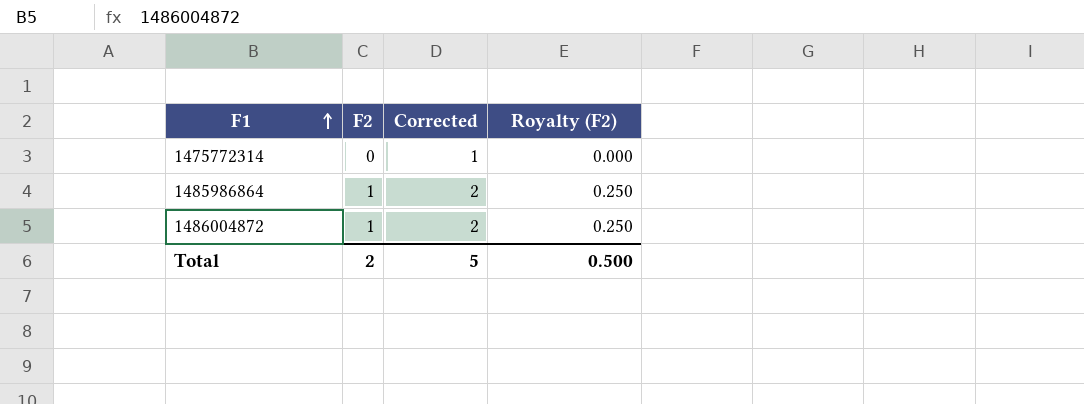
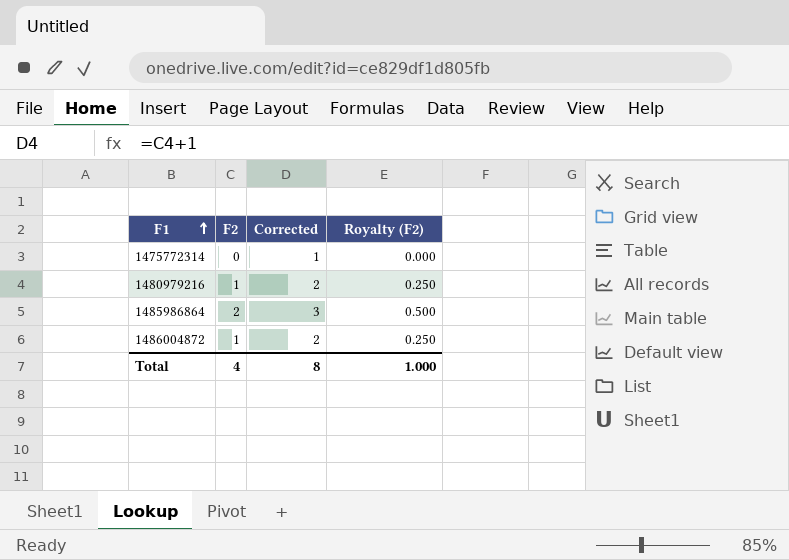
row 1480979216: none -> 1 | 2 | 0.250
1485986864 | F2: 1 -> 2
1485986864 | Corrected: 2 -> 3
1485986864 | Royalty (F2): 0.250 -> 0.500
Total | F2: 2 -> 4
Total | Corrected: 5 -> 8
Total | Royalty (F2): 0.500 -> 1.000

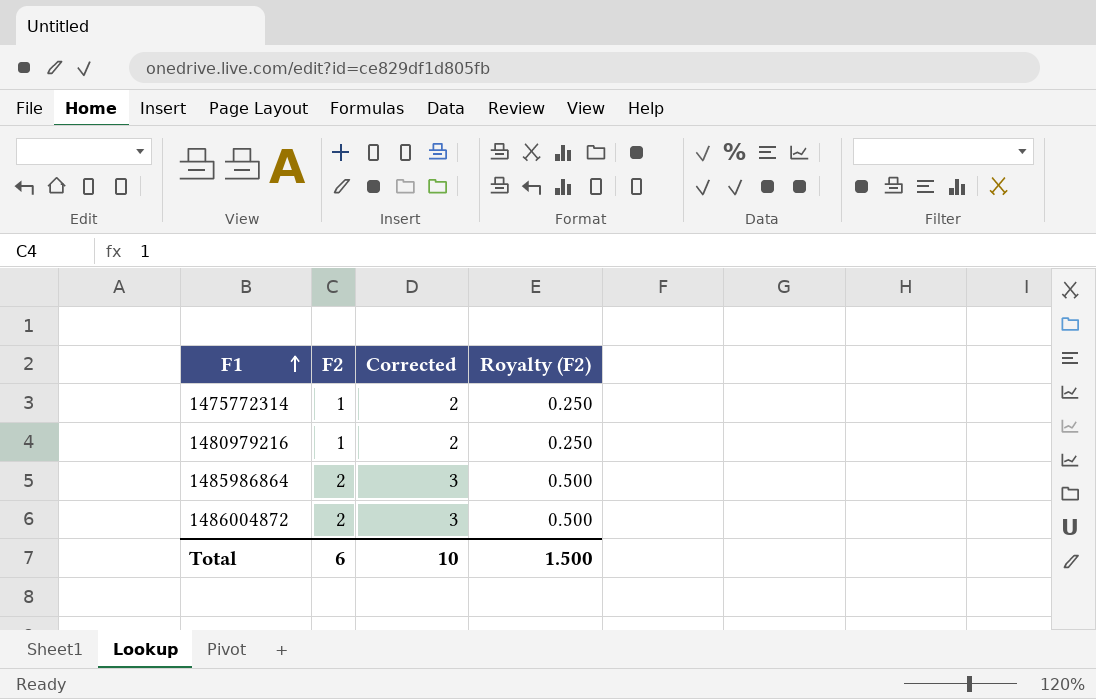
1475772314 | F2: 0 -> 1
1475772314 | Corrected: 1 -> 2
1475772314 | Royalty (F2): 0.000 -> 0.250
1486004872 | F2: 1 -> 2
1486004872 | Corrected: 2 -> 3
1486004872 | Royalty (F2): 0.250 -> 0.500
Total | F2: 4 -> 6
Total | Corrected: 8 -> 10
Total | Royalty (F2): 1.000 -> 1.500

